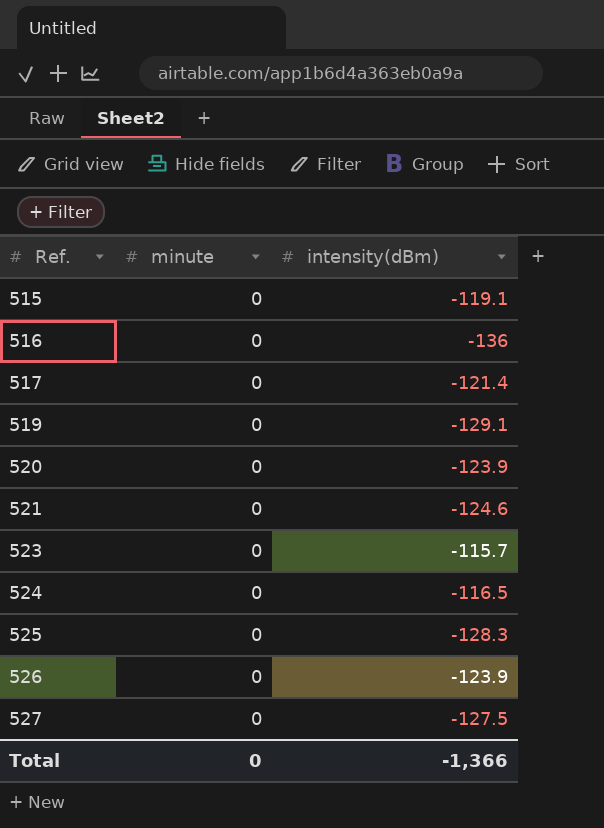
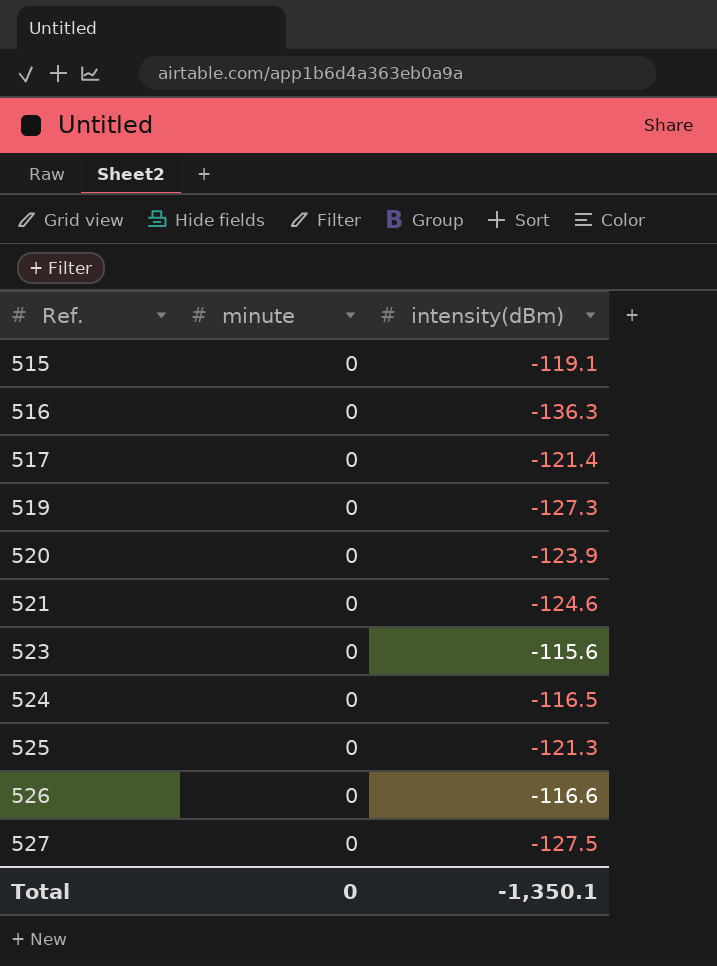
516 | intensity(dBm): -136 -> -136.3
519 | intensity(dBm): -129.1 -> -127.3
523 | intensity(dBm): -115.7 -> -115.6
525 | intensity(dBm): -128.3 -> -121.3
526 | intensity(dBm): -123.9 -> -116.6
Total | intensity(dBm): -1,366 -> -1,350.1

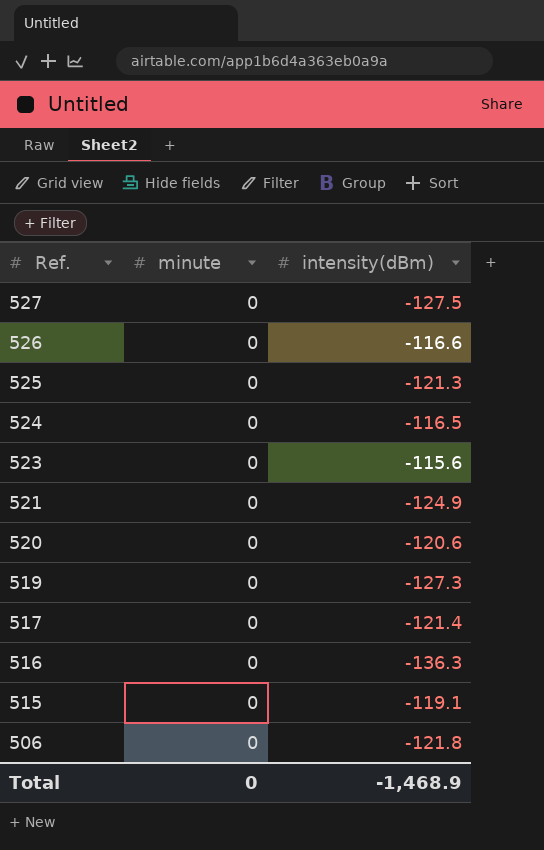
row order: Ref. ascending -> Ref. descending
521 | intensity(dBm): -124.6 -> -124.9
520 | intensity(dBm): -123.9 -> -120.6
row 506: none -> 0 | -121.8
Total | intensity(dBm): -1,350.1 -> -1,468.9

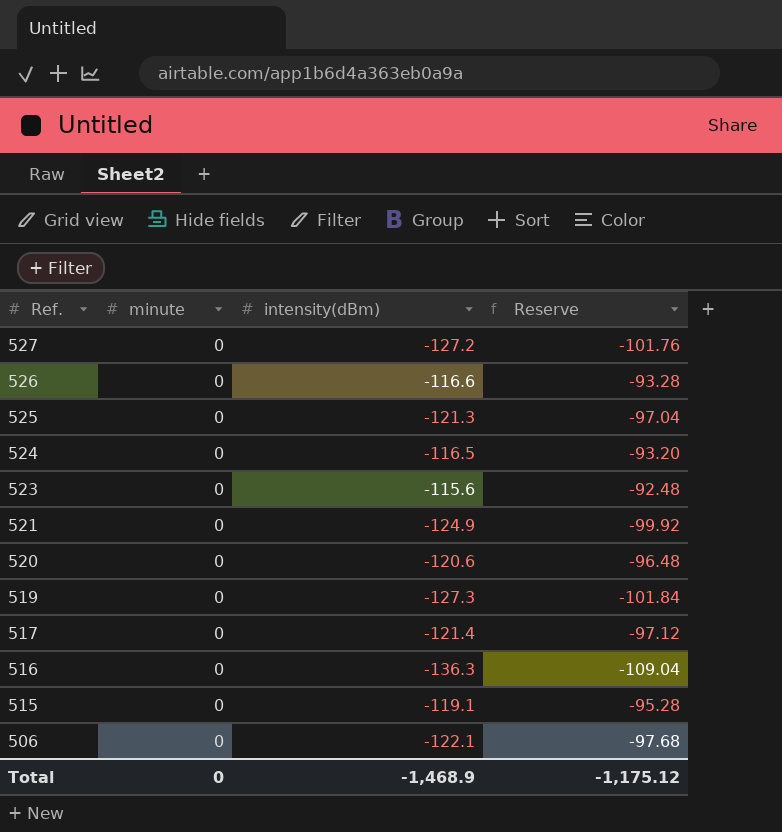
column Reserve | formula: none -> [intensity(dBm)] * 0.8
527 | intensity(dBm): -127.5 -> -127.2
506 | intensity(dBm): -121.8 -> -122.1

